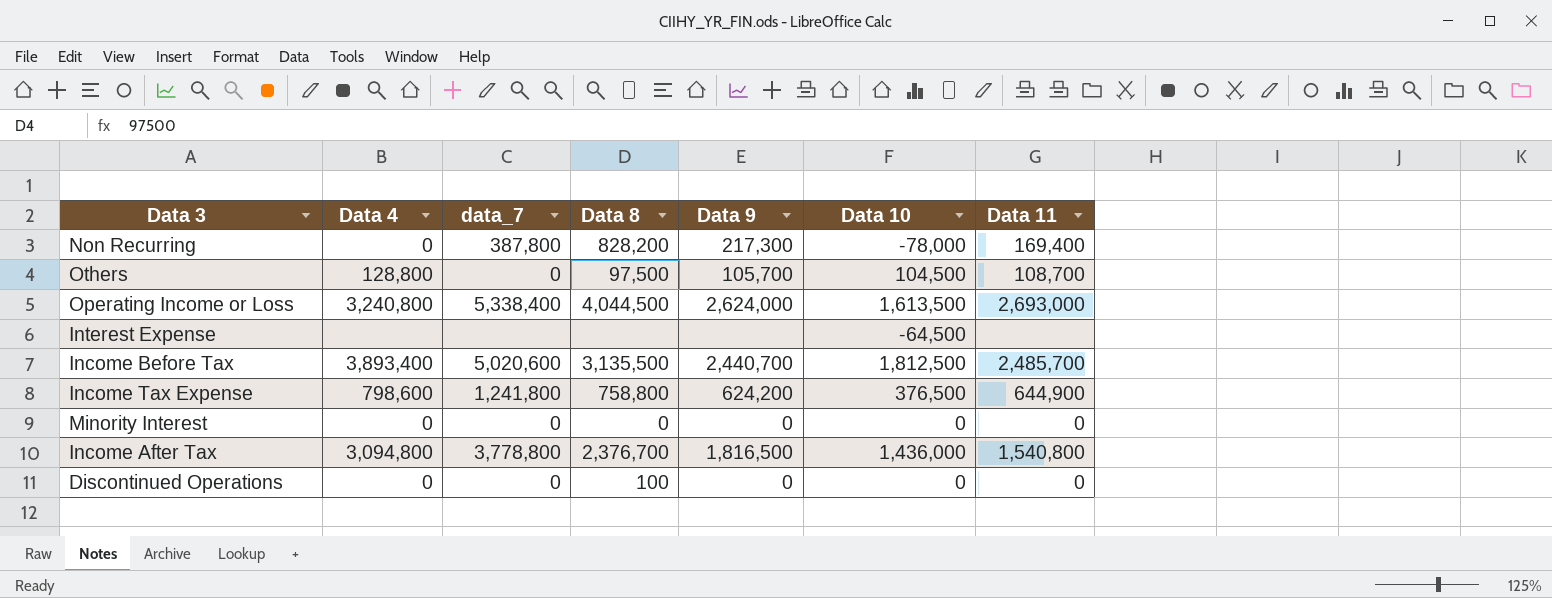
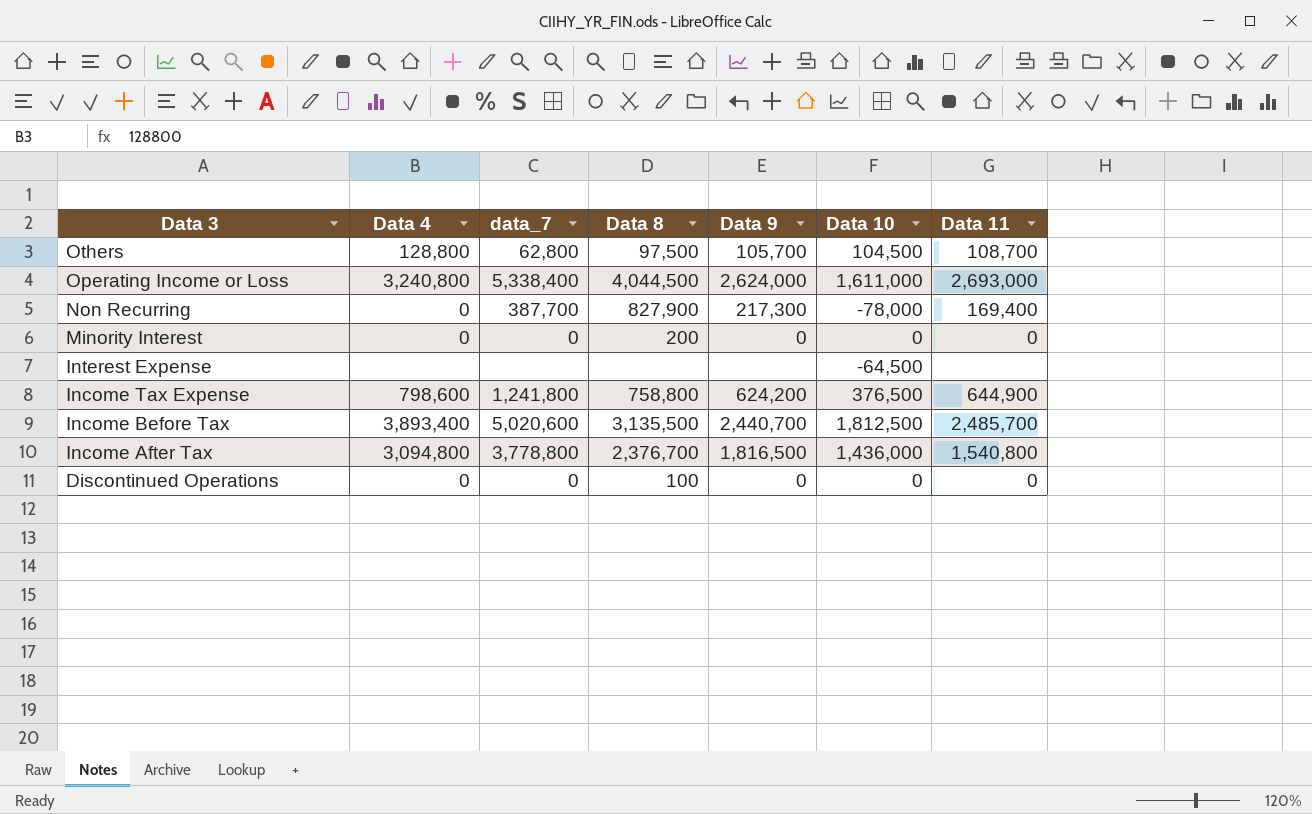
row order: none -> Data 3 descending
Others | data_7: 0 -> 62,800
Operating Income or Loss | Data 10: 1,613,500 -> 1,611,000
Non Recurring | data_7: 387,800 -> 387,700
Non Recurring | Data 8: 828,200 -> 827,900
Minority Interest | Data 8: 0 -> 200

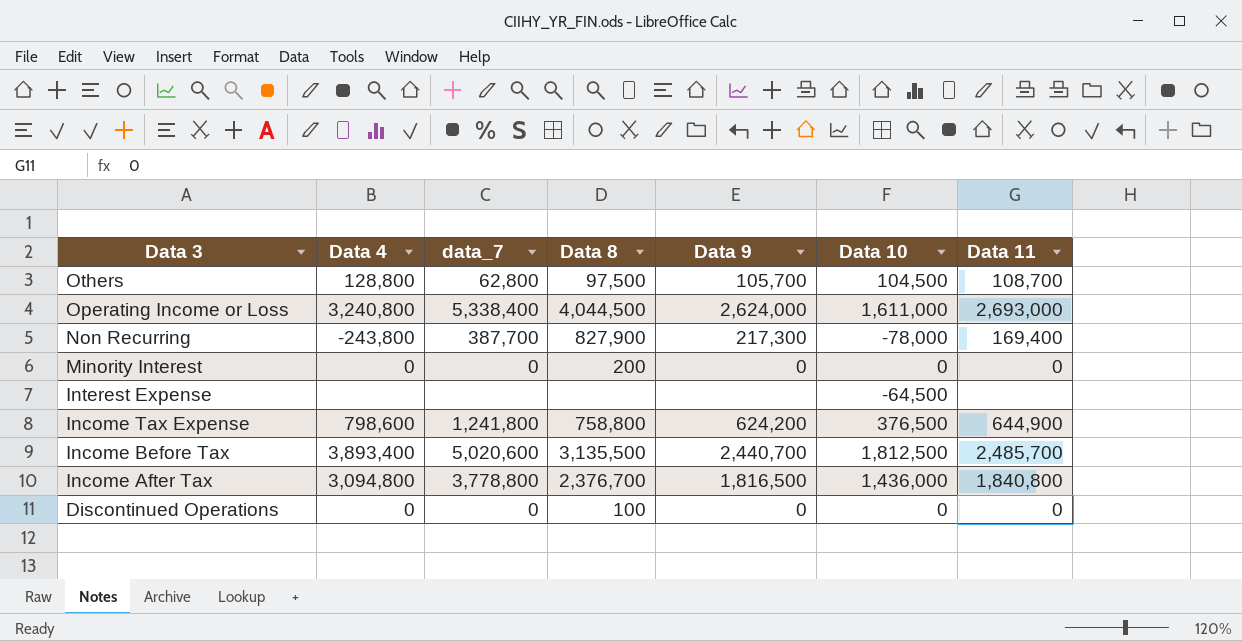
Non Recurring | Data 4: 0 -> -243,800
Income After Tax | Data 11: 1,540,800 -> 1,840,800

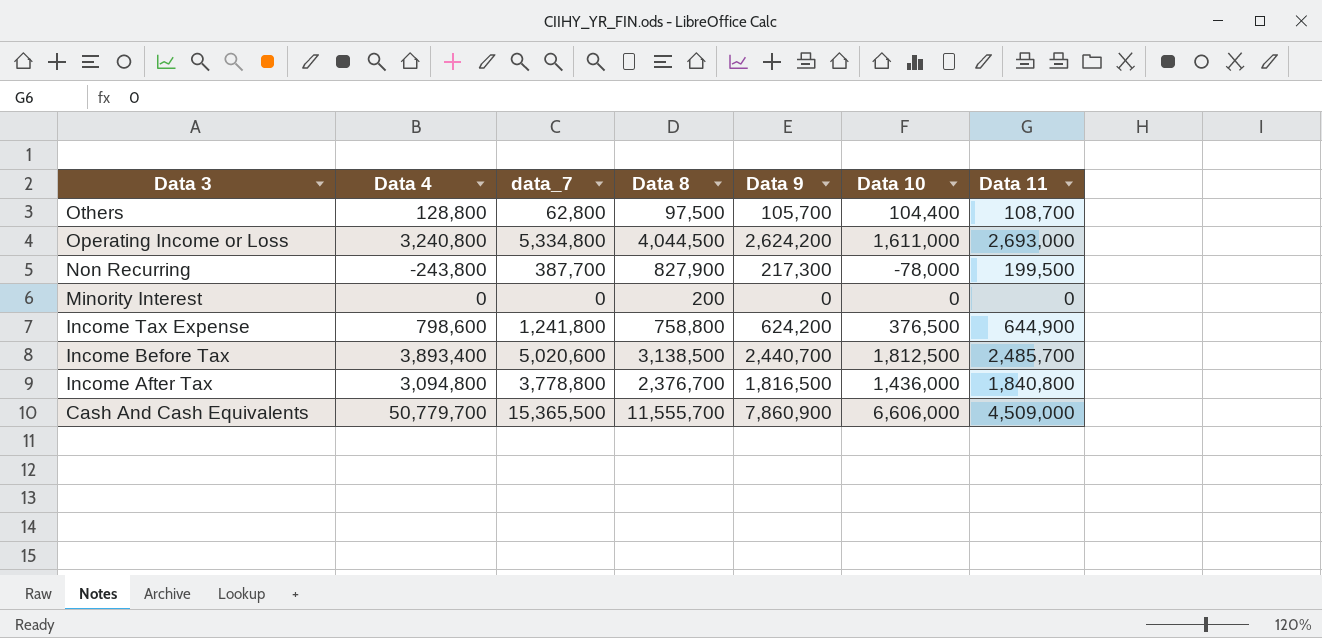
row Interest Expense: none | none | none | none | -64,500 | none -> none
row Discontinued Operations: 0 | 0 | 100 | 0 | 0 | 0 -> none
Others | Data 10: 104,500 -> 104,400
Operating Income or Loss | data_7: 5,338,400 -> 5,334,800
Operating Income or Loss | Data 9: 2,624,000 -> 2,624,200
Non Recurring | Data 11: 169,400 -> 199,500
Income Before Tax | Data 8: 3,135,500 -> 3,138,500
row Cash And Cash Equivalents: none -> 50,779,700 | 15,365,500 | 11,555,700 | 7,860,900 | 6,606,000 | 4,509,000

